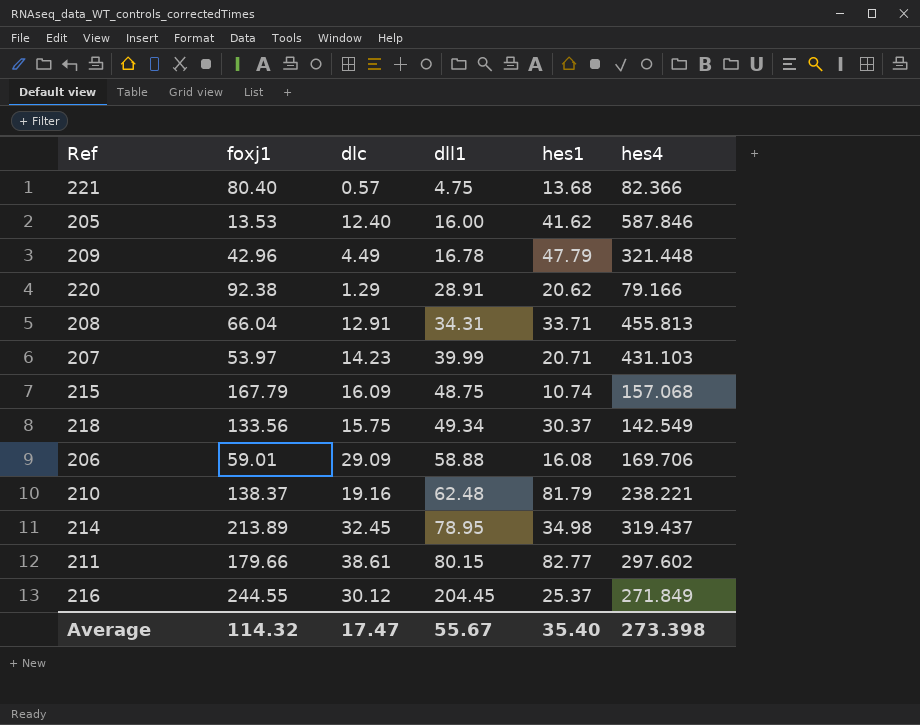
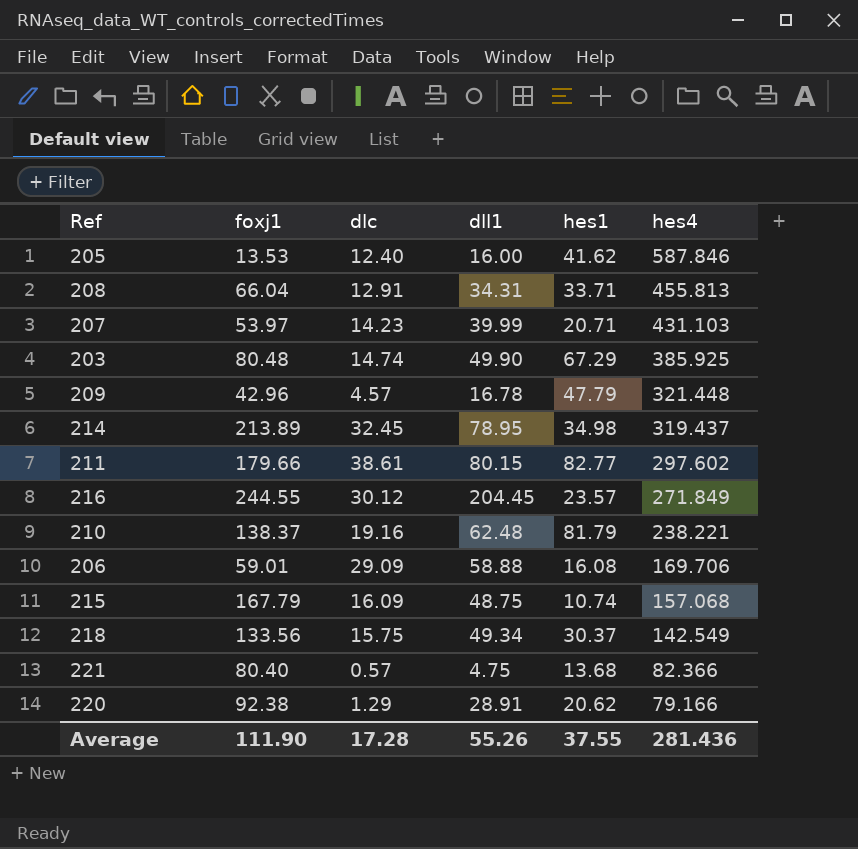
row order: dll1 ascending -> hes4 descending
row 203: none -> 80.48 | 14.74 | 49.90 | 67.29 | 385.925
209 | dlc: 4.49 -> 4.57
216 | hes1: 25.37 -> 23.57
Average | foxj1: 114.32 -> 111.90
Average | dlc: 17.47 -> 17.28
Average | dll1: 55.67 -> 55.26
Average | hes1: 35.40 -> 37.55
Average | hes4: 273.398 -> 281.436

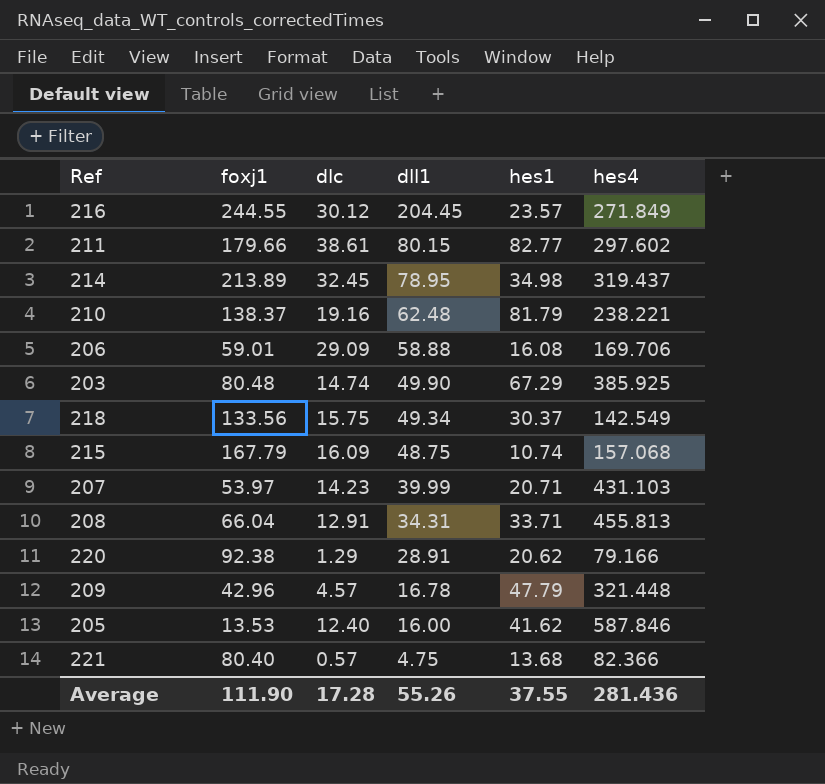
row order: hes4 descending -> dll1 descending

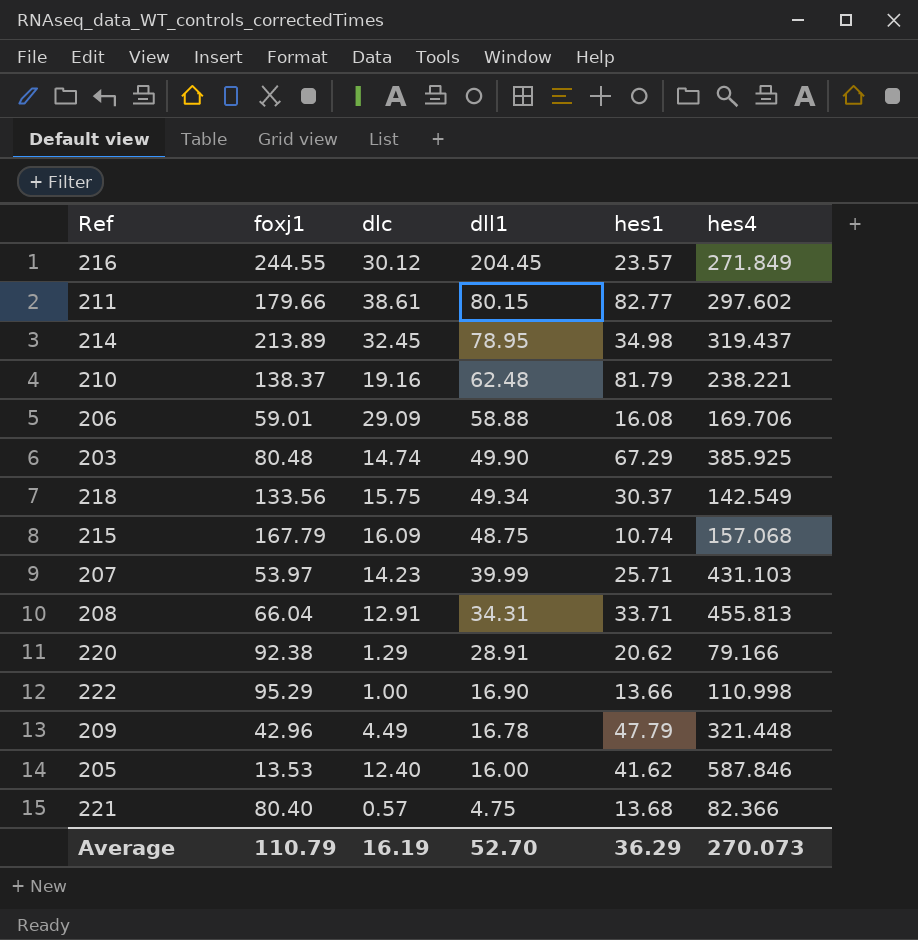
207 | hes1: 20.71 -> 25.71
row 222: none -> 95.29 | 1.00 | 16.90 | 13.66 | 110.998
209 | dlc: 4.57 -> 4.49
Average | foxj1: 111.90 -> 110.79
Average | dlc: 17.28 -> 16.19
Average | dll1: 55.26 -> 52.70
Average | hes1: 37.55 -> 36.29
Average | hes4: 281.436 -> 270.073

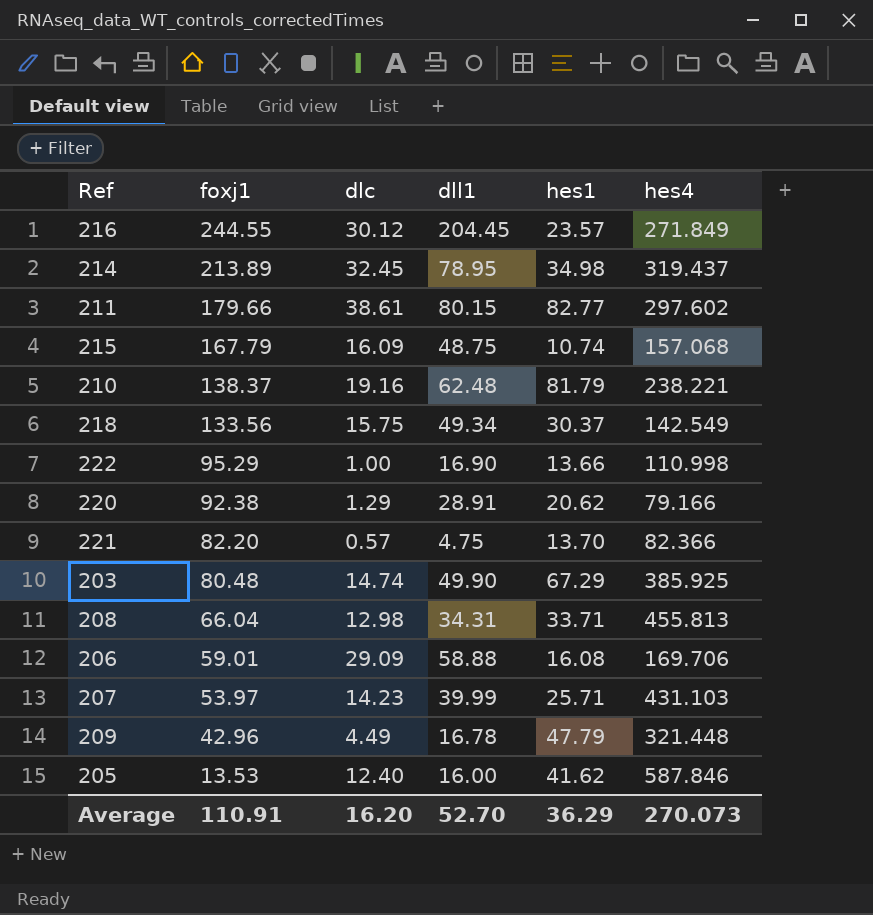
row order: dll1 descending -> foxj1 descending
221 | foxj1: 80.40 -> 82.20
221 | hes1: 13.68 -> 13.70
208 | dlc: 12.91 -> 12.98
Average | foxj1: 110.79 -> 110.91
Average | dlc: 16.19 -> 16.20

